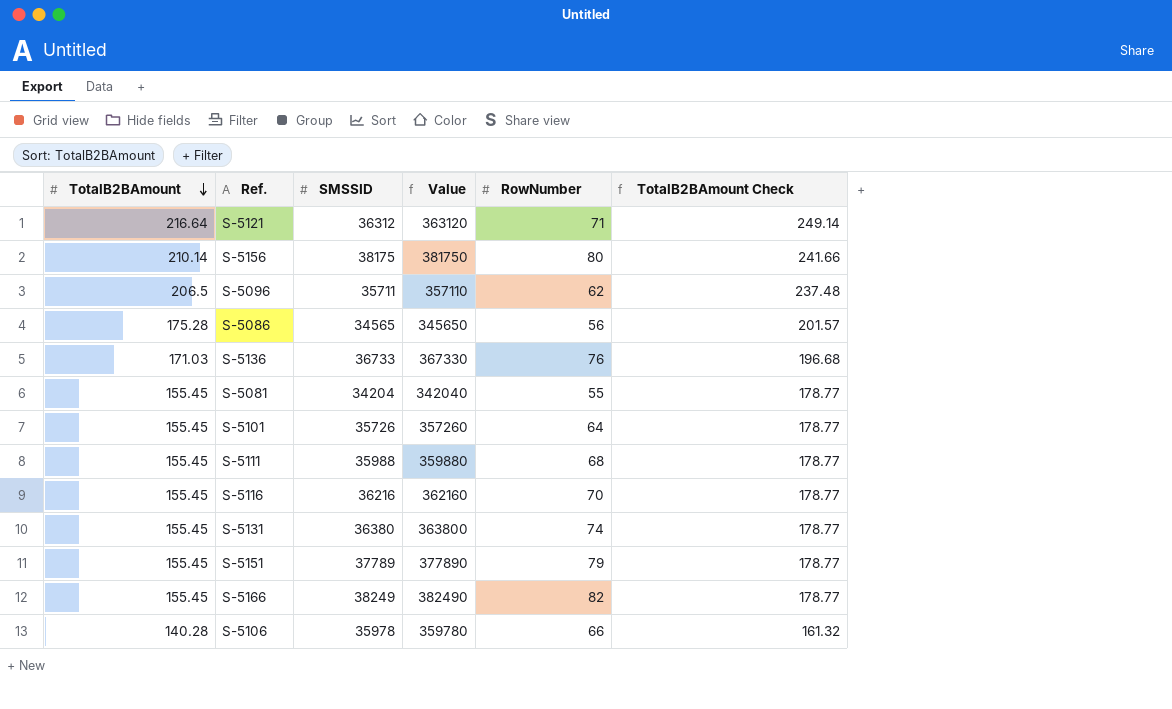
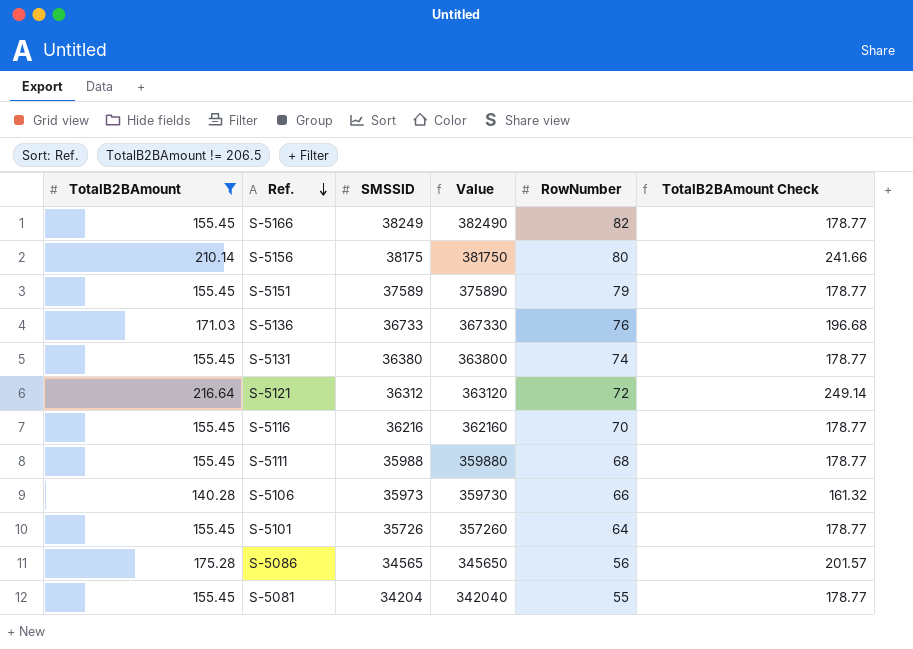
filter: none -> TotalB2BAmount != 206.5
row order: TotalB2BAmount descending -> Ref. descending
S-5151 | SMSSID: 37789 -> 37589
S-5151 | Value: 377890 -> 375890
S-5121 | RowNumber: 71 -> 72
S-5106 | SMSSID: 35978 -> 35973
S-5106 | Value: 359780 -> 359730

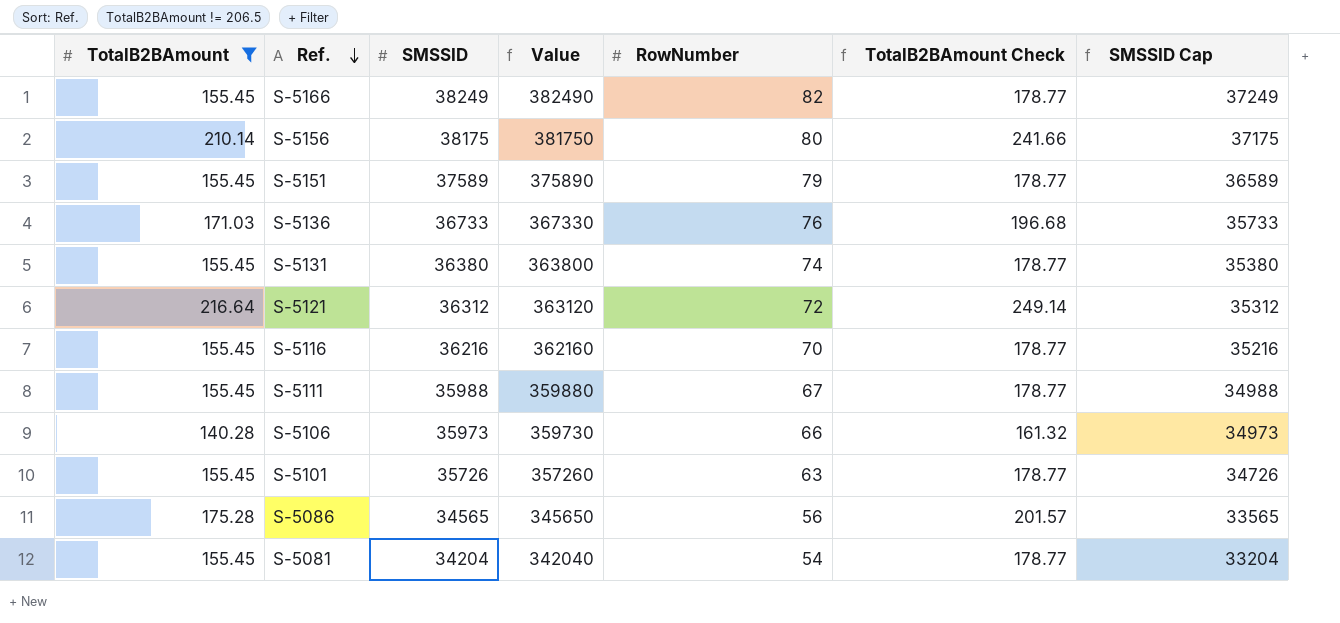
column SMSSID Cap | formula: none -> [SMSSID] - 1000
S-5111 | RowNumber: 68 -> 67
S-5101 | RowNumber: 64 -> 63
S-5081 | RowNumber: 55 -> 54

